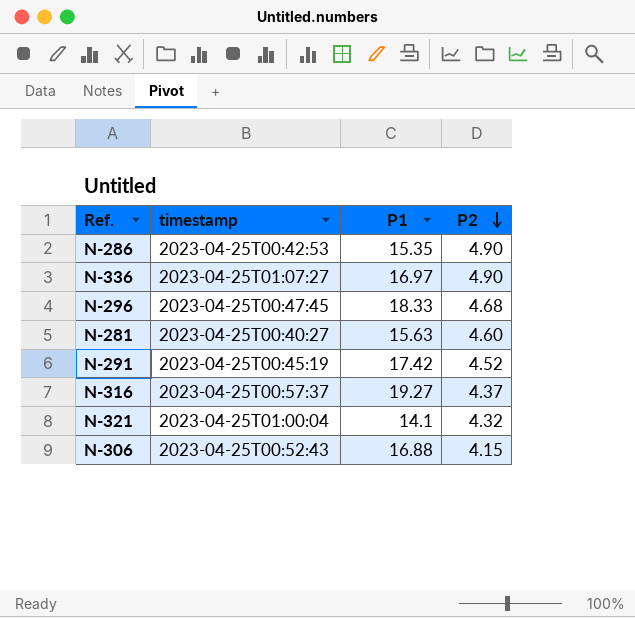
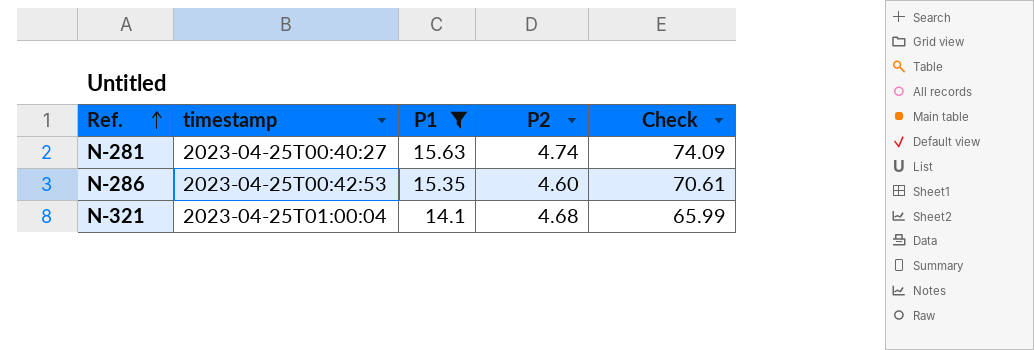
filter: none -> P1 <= 15.63
row order: P2 descending -> Ref. ascending
column Check | formula: none -> [P1] * [P2]
N-281 | P2: 4.60 -> 4.74
N-286 | P2: 4.90 -> 4.60
N-321 | P2: 4.32 -> 4.68

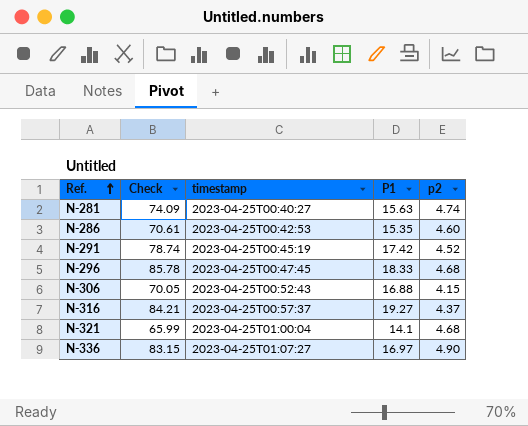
filter: P1 <= 15.63 -> none
column Check | position: 5 -> 2
column name: P2 -> p2

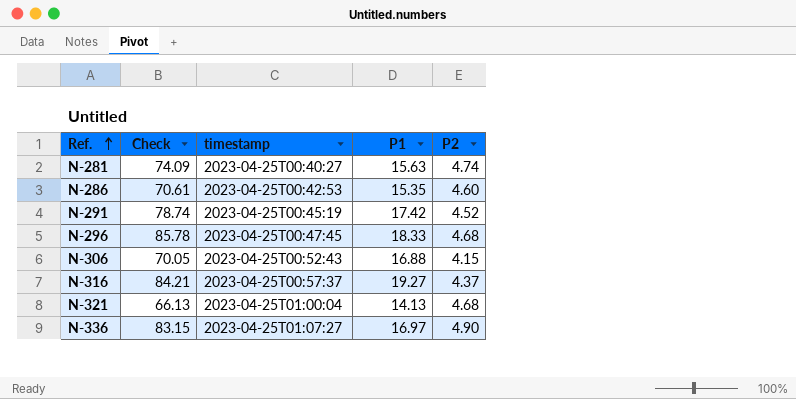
column name: p2 -> P2
N-321 | Check: 65.99 -> 66.13
N-321 | P1: 14.1 -> 14.13

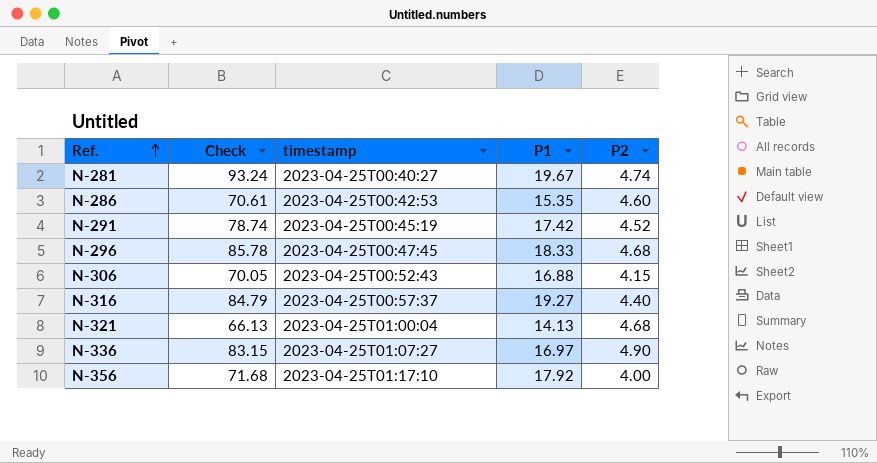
N-281 | Check: 74.09 -> 93.24
N-281 | P1: 15.63 -> 19.67
N-316 | Check: 84.21 -> 84.79
N-316 | P2: 4.37 -> 4.40
row N-356: none -> 71.68 | 2023-04-25T01:17:10 | 17.92 | 4.00

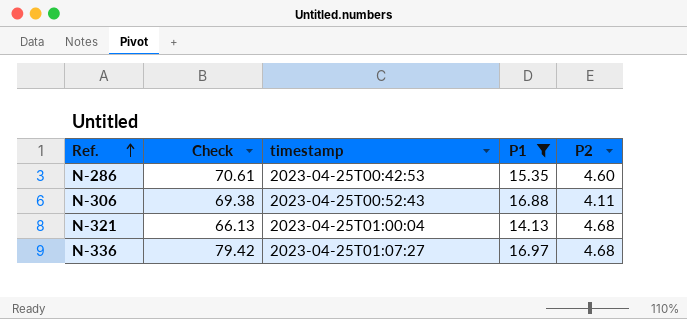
filter: none -> P1 <= 16.97
N-306 | Check: 70.05 -> 69.38
N-306 | P2: 4.15 -> 4.11
N-336 | Check: 83.15 -> 79.42
N-336 | P2: 4.90 -> 4.68

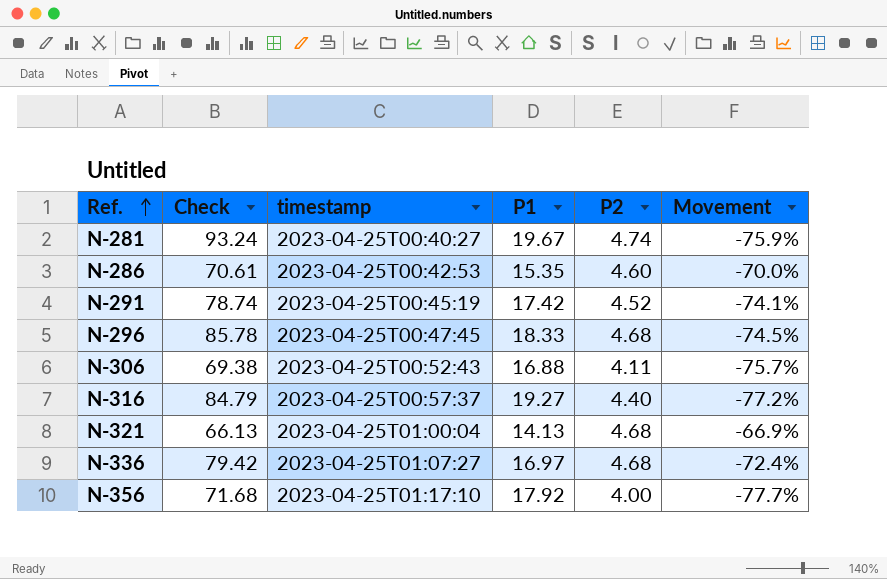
filter: P1 <= 16.97 -> none
column Movement | formula: none -> ([P2] - [P1]) / [P1]

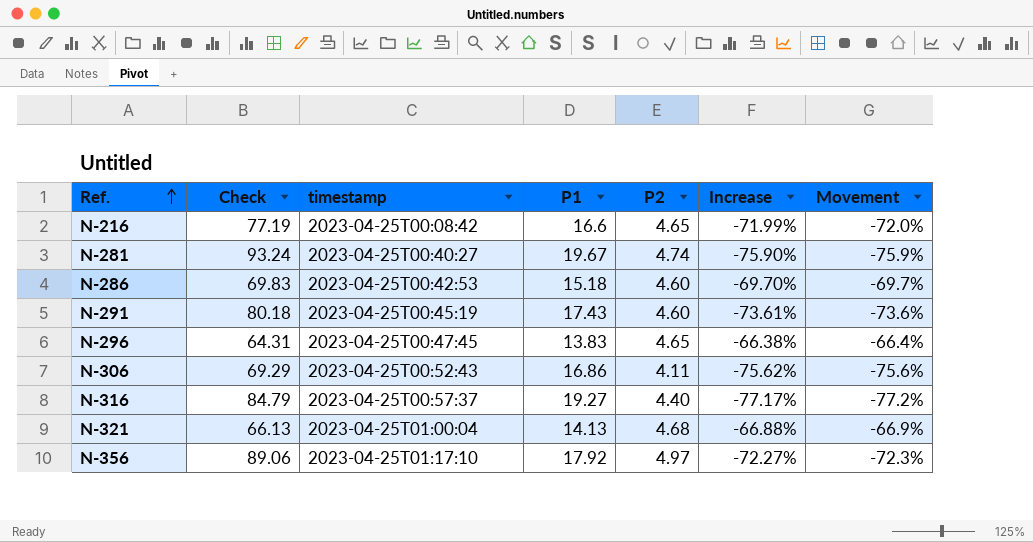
column Increase | formula: none -> ([P2] - [P1]) / [P1]
row N-336: 79.42 | 2023-04-25T01:07:27 | 16.97 | 4.68 | -72.4% -> none
row N-216: none -> 77.19 | 2023-04-25T00:08:42 | 16.6 | 4.65 | -71.99% | -72.0%
N-286 | Check: 70.61 -> 69.83
N-286 | P1: 15.35 -> 15.18
N-286 | Movement: -70.0% -> -69.7%
N-291 | Check: 78.74 -> 80.18
N-291 | P1: 17.42 -> 17.43
N-291 | P2: 4.52 -> 4.60
N-291 | Movement: -74.1% -> -73.6%
N-296 | Check: 85.78 -> 64.31
N-296 | P1: 18.33 -> 13.83
N-296 | P2: 4.68 -> 4.65
N-296 | Movement: -74.5% -> -66.4%
N-306 | Check: 69.38 -> 69.29
N-306 | P1: 16.88 -> 16.86
N-306 | Movement: -75.7% -> -75.6%
N-356 | Check: 71.68 -> 89.06
N-356 | P2: 4.00 -> 4.97
N-356 | Movement: -77.7% -> -72.3%

